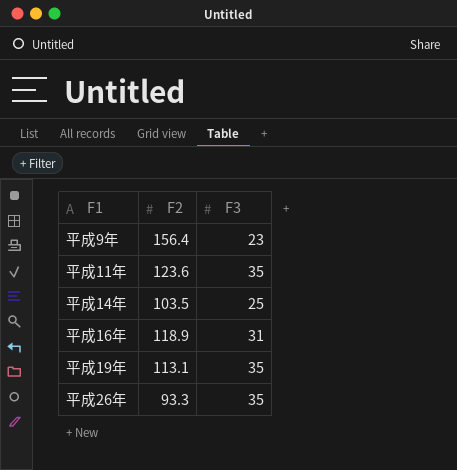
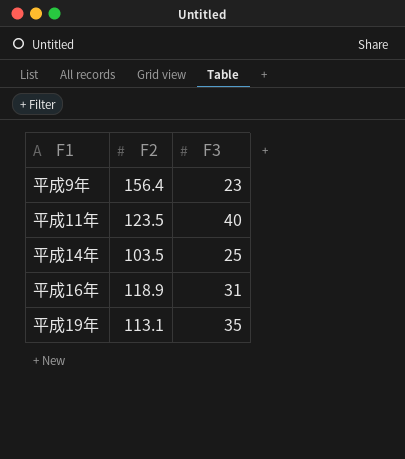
row 平成26年: 93.3 | 35 -> none
平成11年 | F2: 123.6 -> 123.5
平成11年 | F3: 35 -> 40

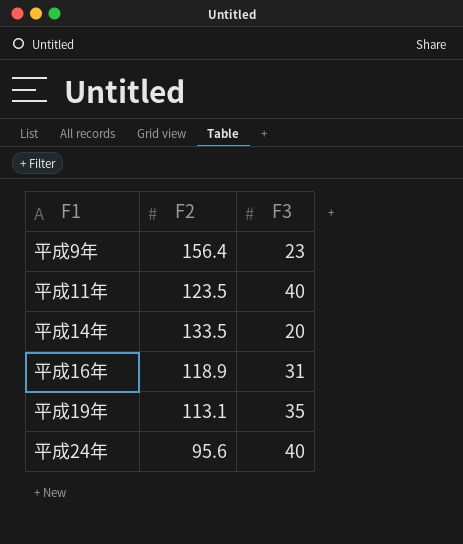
平成14年 | F2: 103.5 -> 133.5
平成14年 | F3: 25 -> 20
row 平成24年: none -> 95.6 | 40

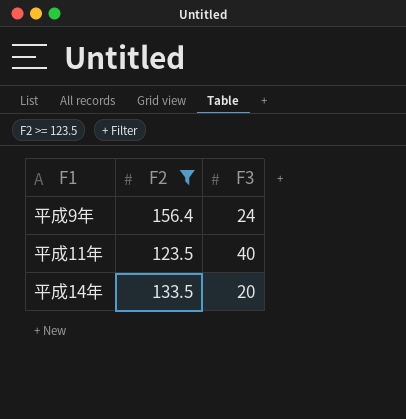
filter: none -> F2 >= 123.5
平成9年 | F3: 23 -> 24

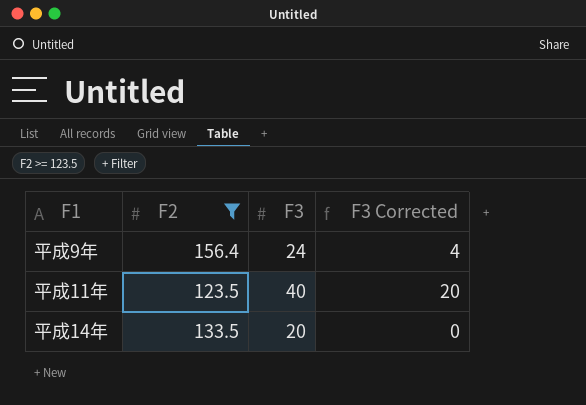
column F3 Corrected | formula: none -> [F3] - 20

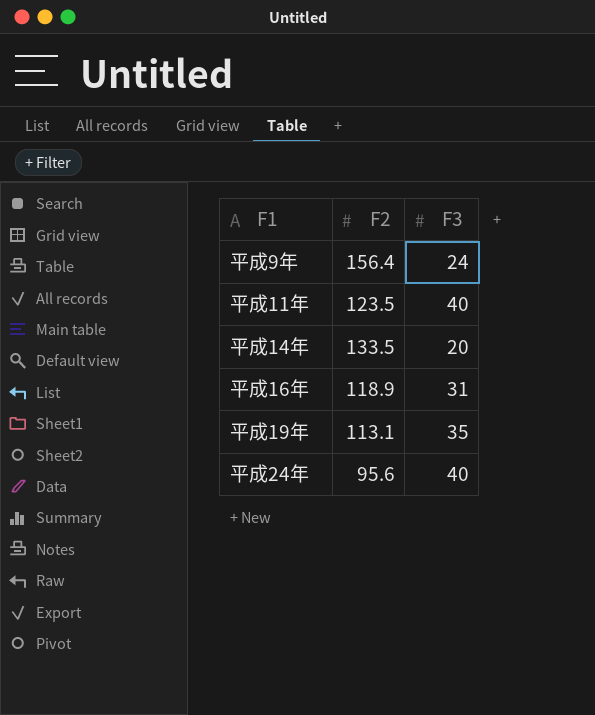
filter: F2 >= 123.5 -> none
column F3 Corrected | formula: [F3] - 20 -> none

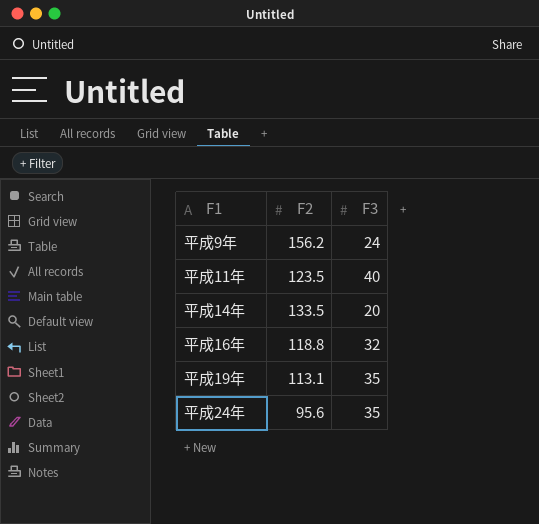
平成9年 | F2: 156.4 -> 156.2
平成16年 | F2: 118.9 -> 118.8
平成16年 | F3: 31 -> 32
平成24年 | F3: 40 -> 35

